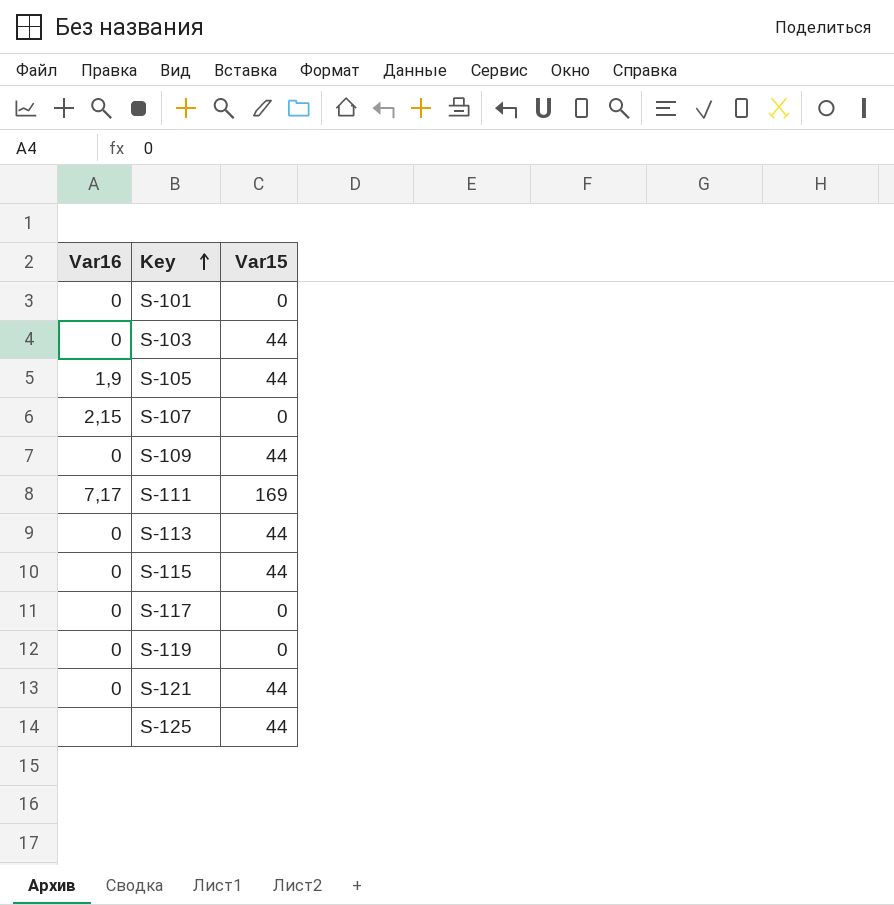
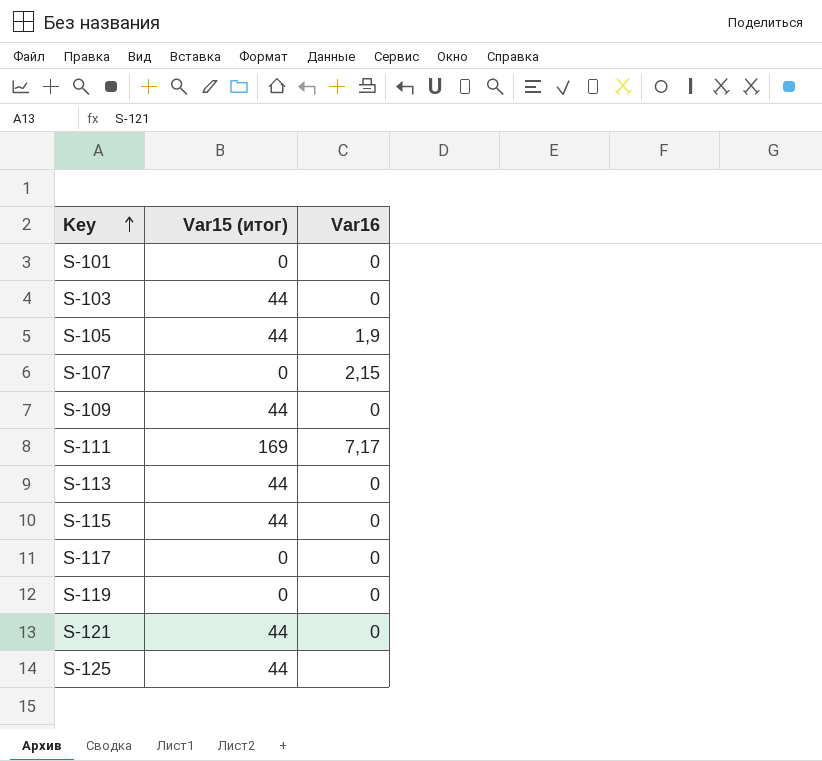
column name: Var15 -> Var15 (итог)
column Var16 | position: 1 -> 3

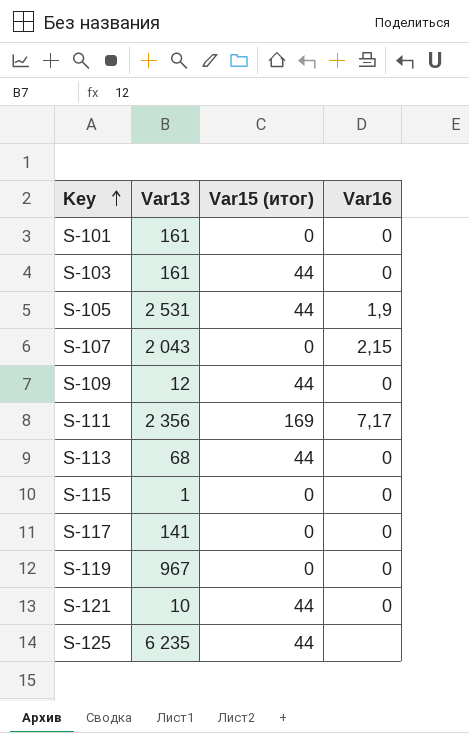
column Var13 | position: none -> 2
S-115 | Var15 (итог): 44 -> 0

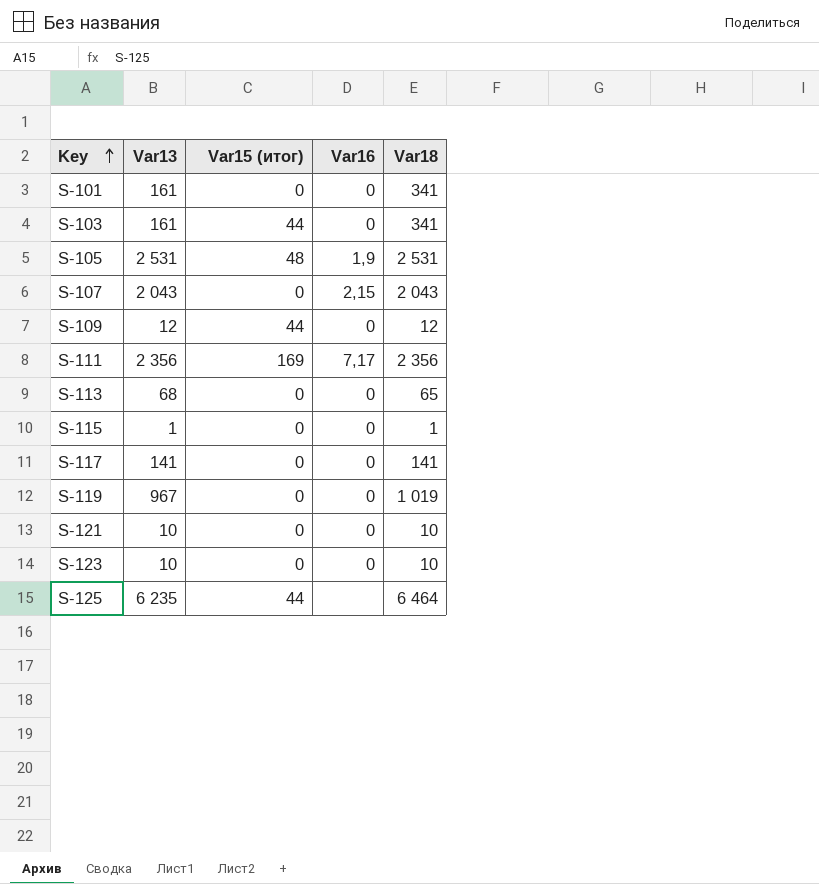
column Var18 | position: none -> 5
S-105 | Var15 (итог): 44 -> 48
S-113 | Var15 (итог): 44 -> 0
S-121 | Var15 (итог): 44 -> 0
row S-123: none -> 10 | 0 | 0 | 10

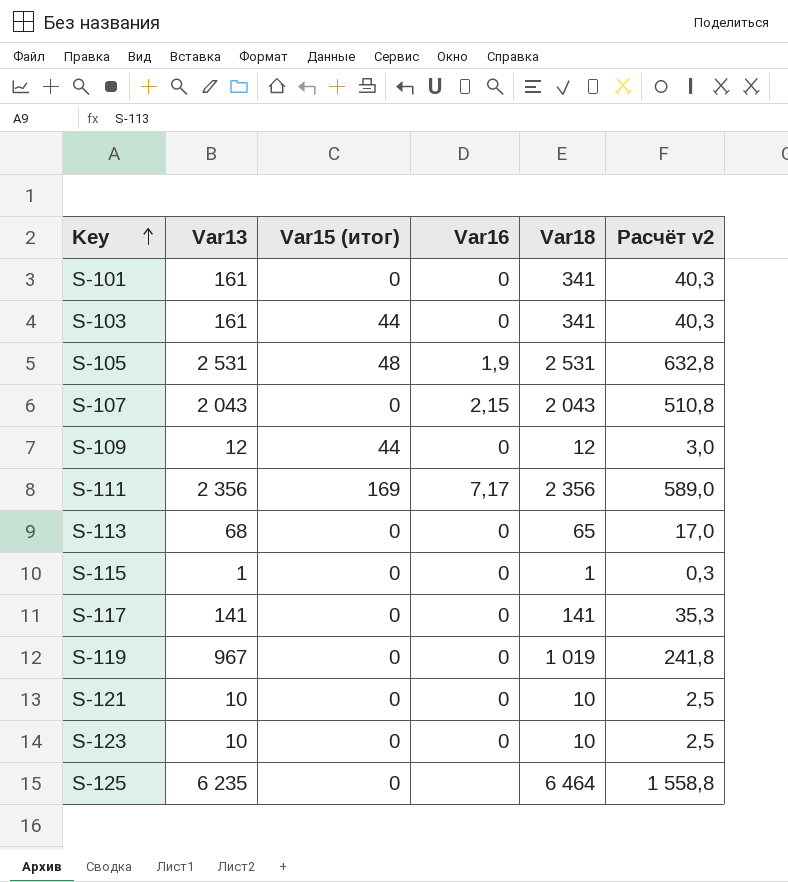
column Расчёт v2 | formula: none -> [Var13] * 0,25
S-125 | Var15 (итог): 44 -> 0

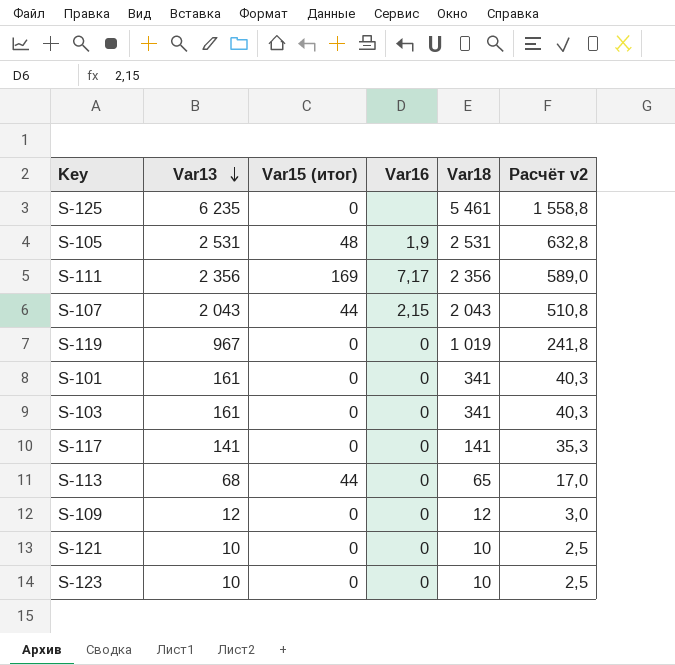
row order: Key ascending -> Var13 descending
row S-115: 1 | 0 | 0 | 1 | 0,3 -> none
S-125 | Var18: 6 464 -> 5 461
S-107 | Var15 (итог): 0 -> 44
S-103 | Var15 (итог): 44 -> 0
S-113 | Var15 (итог): 0 -> 44
S-109 | Var15 (итог): 44 -> 0

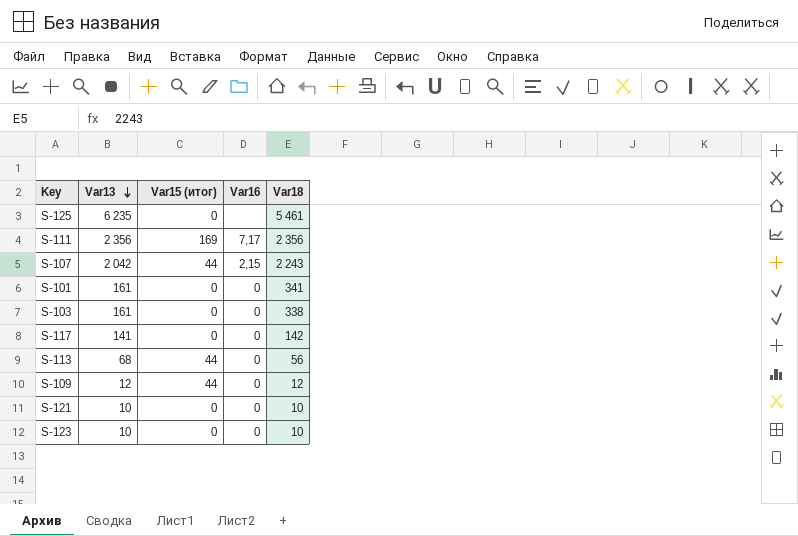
column Расчёт v2 | formula: [Var13] * 0,25 -> none
row S-105: 2 531 | 48 | 1,9 | 2 531 | 632,8 -> none
row S-119: 967 | 0 | 0 | 1 019 | 241,8 -> none
S-107 | Var13: 2 043 -> 2 042
S-107 | Var18: 2 043 -> 2 243
S-103 | Var18: 341 -> 338
S-117 | Var18: 141 -> 142
S-113 | Var18: 65 -> 56
S-109 | Var15 (итог): 0 -> 44

